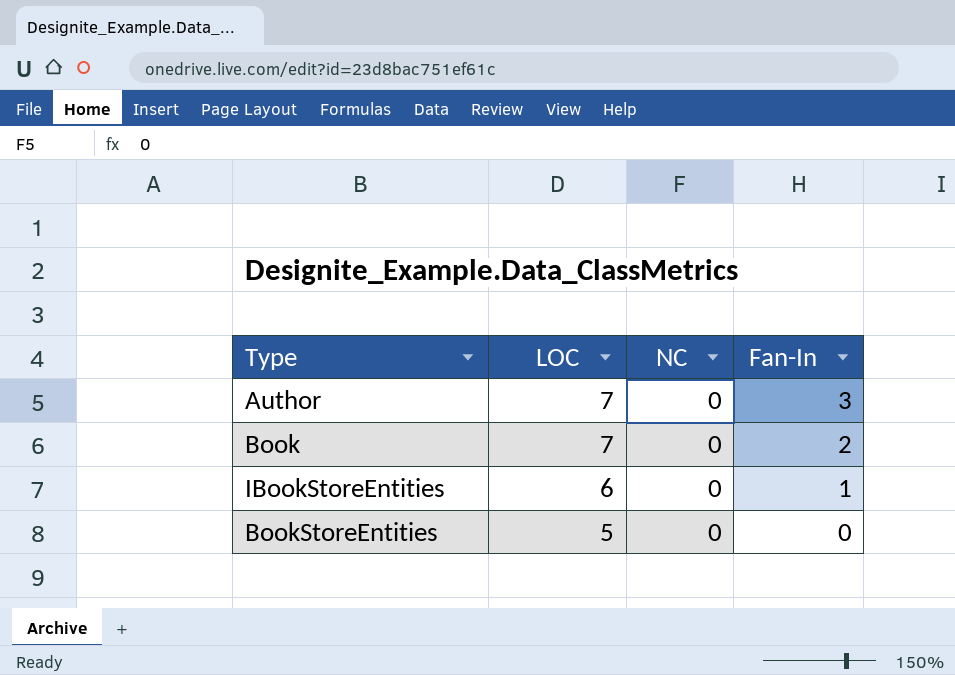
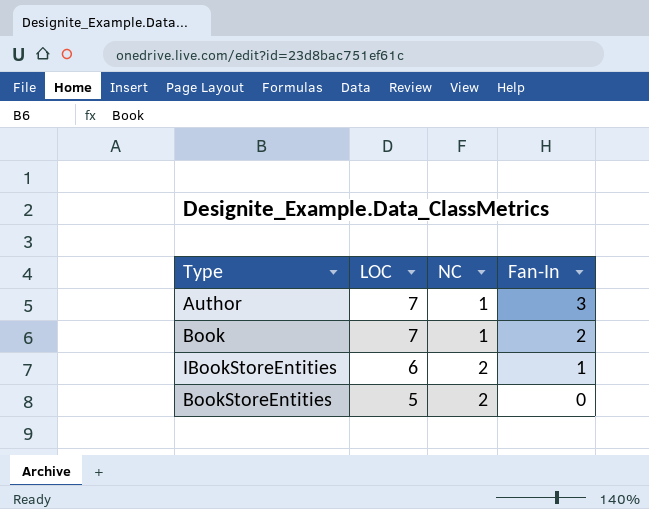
Author | NC: 0 -> 1
Book | NC: 0 -> 1
IBookStoreEntities | NC: 0 -> 2
BookStoreEntities | NC: 0 -> 2

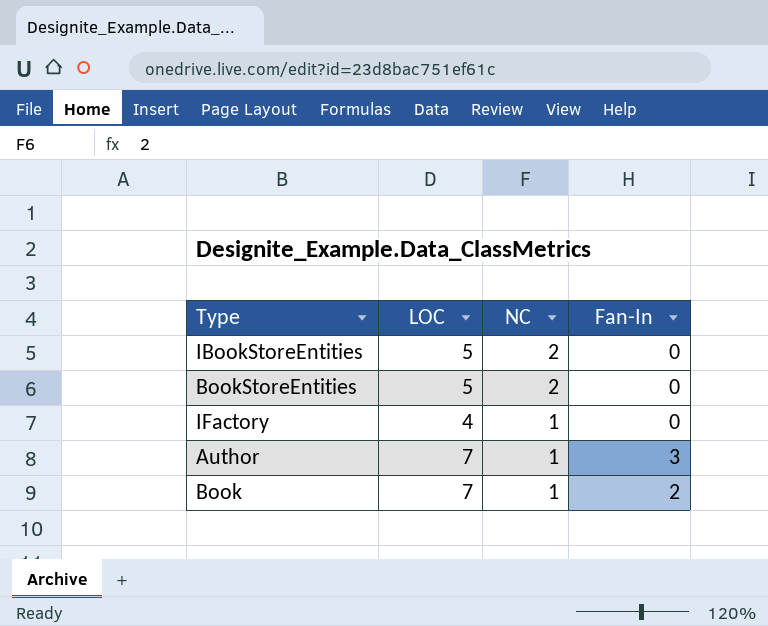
row order: LOC descending -> NC descending
IBookStoreEntities | LOC: 6 -> 5
IBookStoreEntities | Fan-In: 1 -> 0
row IFactory: none -> 4 | 1 | 0

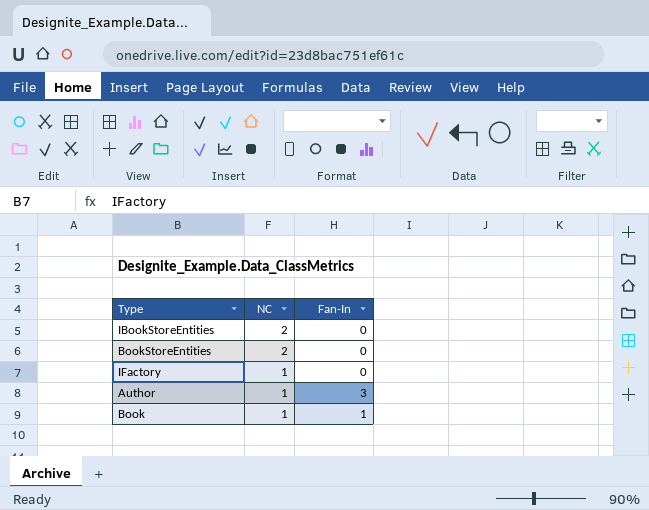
column LOC | position: 2 -> none
Book | Fan-In: 2 -> 1

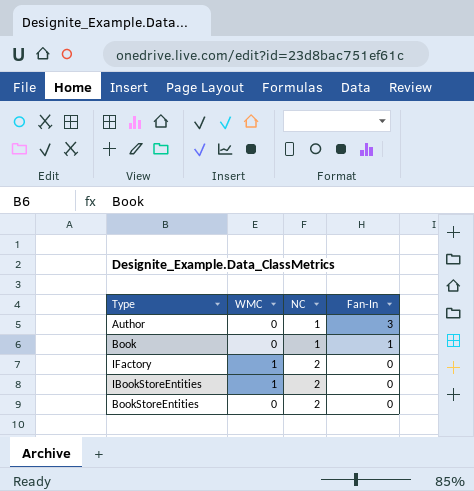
row order: NC descending -> NC ascending
column WMC | position: none -> 2
IFactory | NC: 1 -> 2

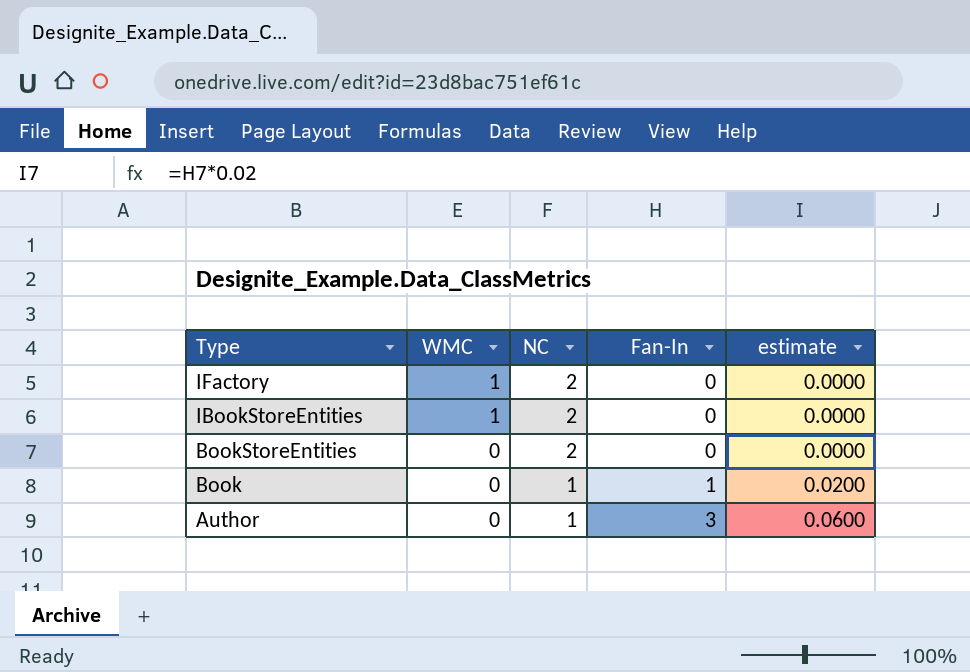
row order: NC ascending -> Type descending
column estimate | formula: none -> [Fan-In] * 0.02

